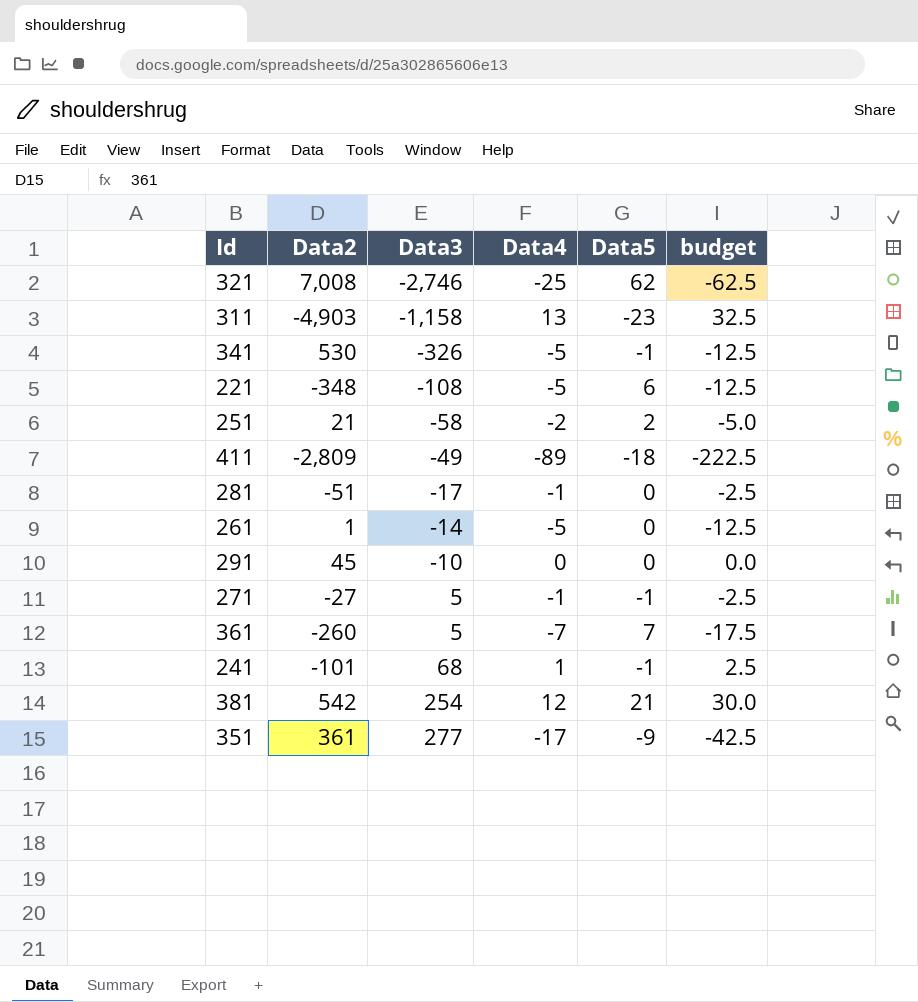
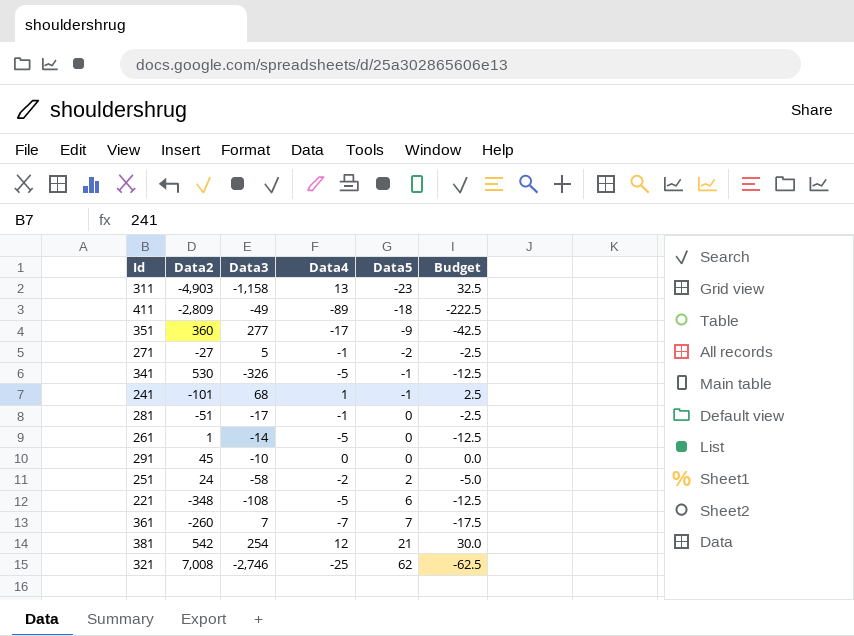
row order: Data3 ascending -> Data5 ascending
column name: budget -> Budget
351 | Data2: 361 -> 360
271 | Data5: -1 -> -2
251 | Data2: 21 -> 24
361 | Data3: 5 -> 7

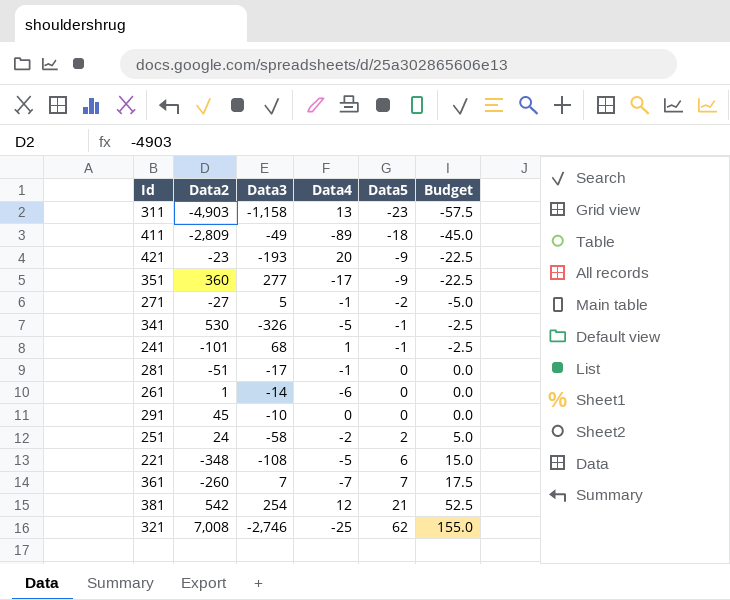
column Budget | formula: [Data4] * 2.5 -> [Data5] * 2.5
row 421: none -> -23 | -193 | 20 | -9 | -22.5
261 | Data4: -5 -> -6

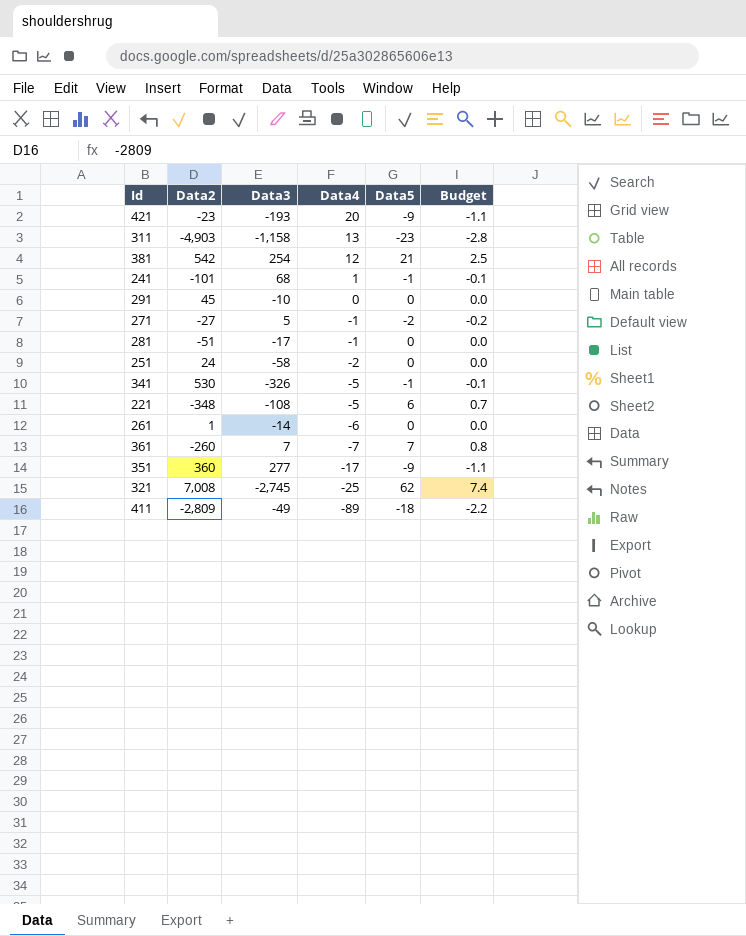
row order: Data5 ascending -> Data4 descending
column Budget | formula: [Data5] * 2.5 -> [Data5] * 0.12
251 | Data5: 2 -> 0
321 | Data3: -2,746 -> -2,745

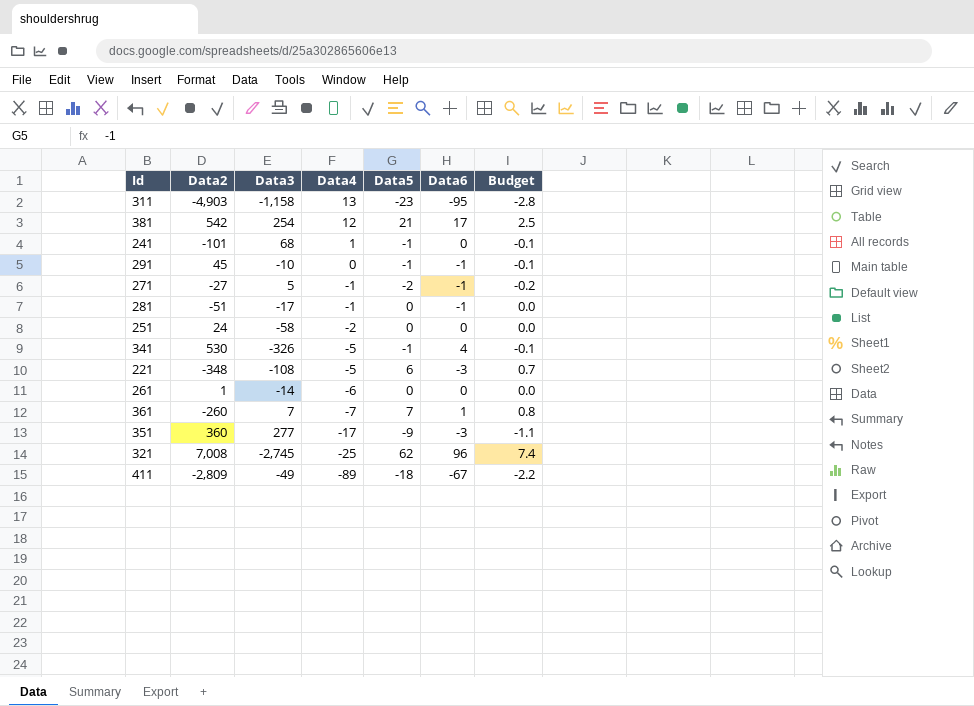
column Data6 | position: none -> 6
row 421: -23 | -193 | 20 | -9 | -1.1 -> none
291 | Data5: 0 -> -1
291 | Budget: 0.0 -> -0.1

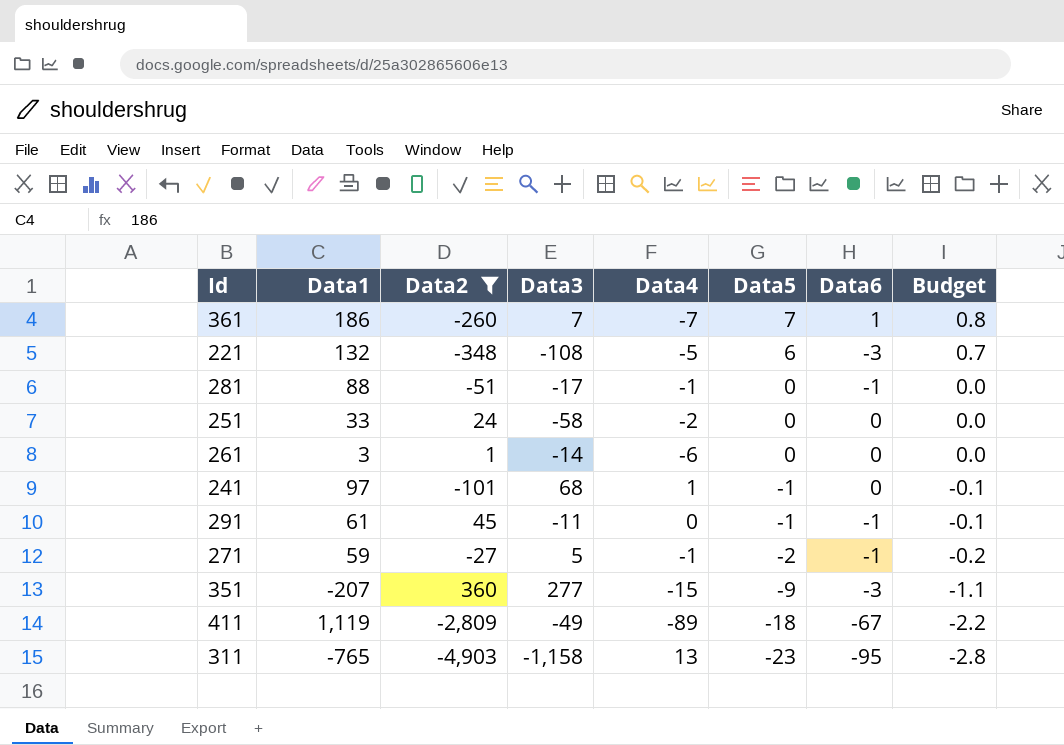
filter: none -> Data2 <= 360
row order: Data4 descending -> Data5 descending
column Data1 | position: none -> 2
291 | Data3: -10 -> -11
351 | Data4: -17 -> -15

